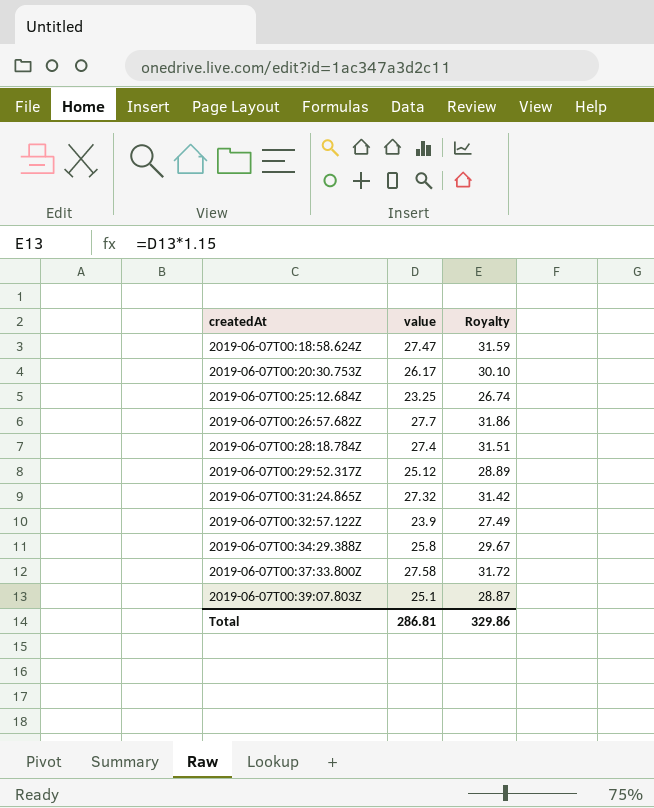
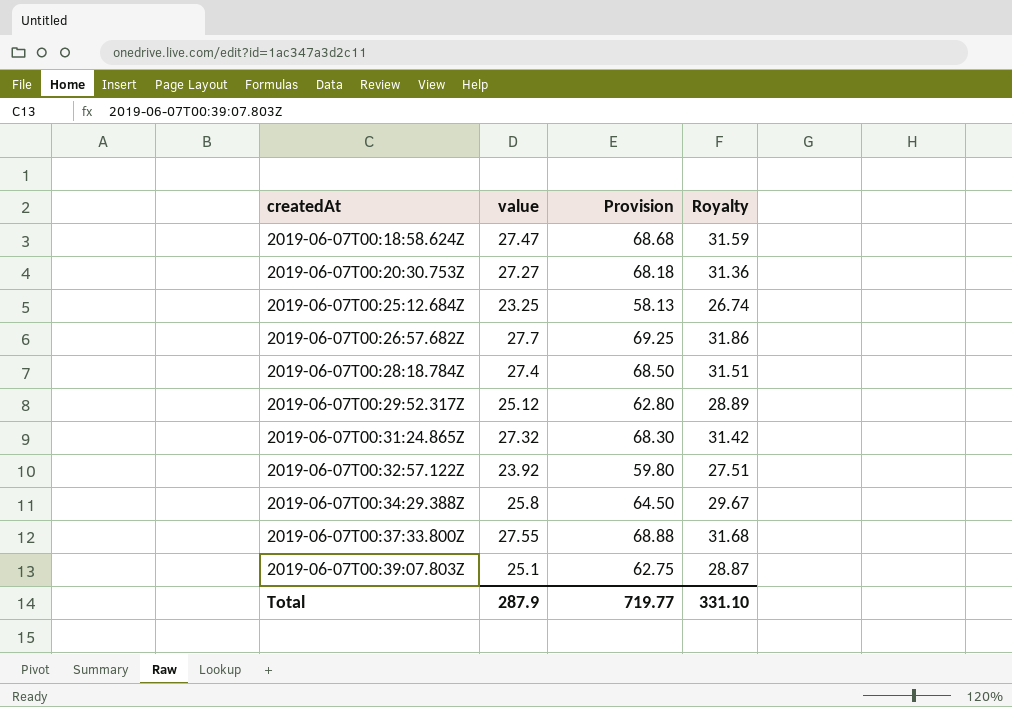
column Provision | formula: none -> [value] * 2.5
2019-06-07T00:20:30.753Z | value: 26.17 -> 27.27
2019-06-07T00:20:30.753Z | Royalty: 30.10 -> 31.36
2019-06-07T00:32:57.122Z | value: 23.9 -> 23.92
2019-06-07T00:32:57.122Z | Royalty: 27.49 -> 27.51
2019-06-07T00:37:33.800Z | value: 27.58 -> 27.55
2019-06-07T00:37:33.800Z | Royalty: 31.72 -> 31.68
Total | value: 286.81 -> 287.9
Total | Royalty: 329.86 -> 331.10

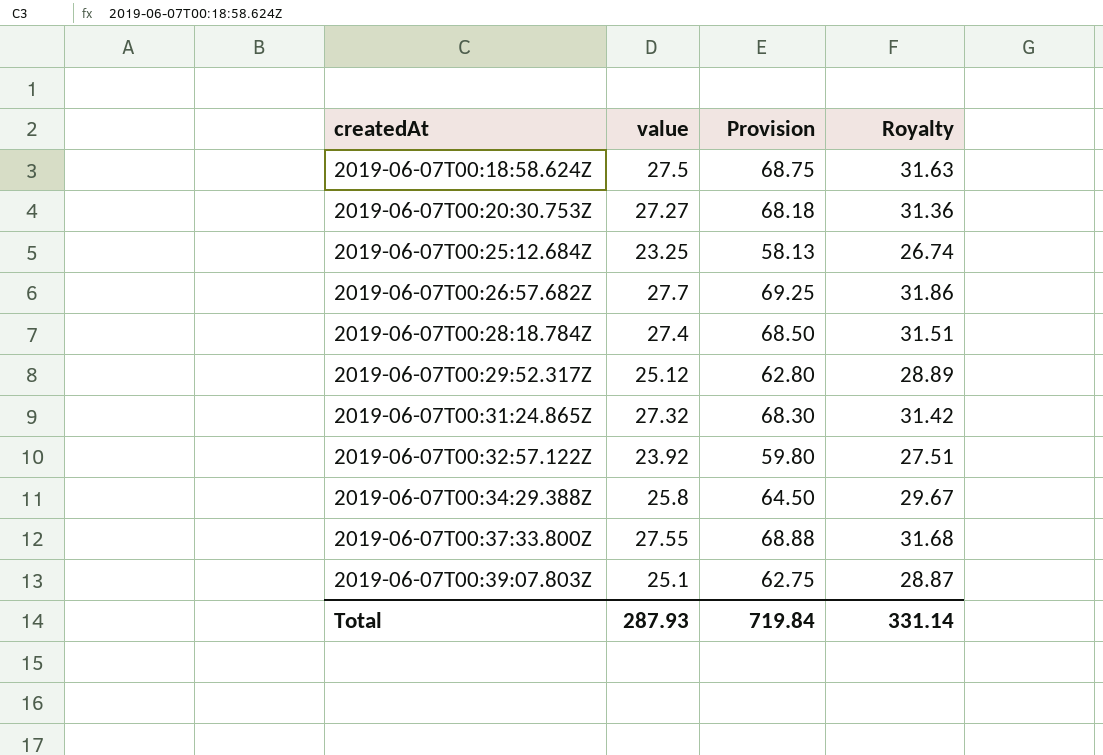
2019-06-07T00:18:58.624Z | value: 27.47 -> 27.5
2019-06-07T00:18:58.624Z | Provision: 68.68 -> 68.75
2019-06-07T00:18:58.624Z | Royalty: 31.59 -> 31.63
Total | value: 287.9 -> 287.93
Total | Provision: 719.77 -> 719.84
Total | Royalty: 331.10 -> 331.14

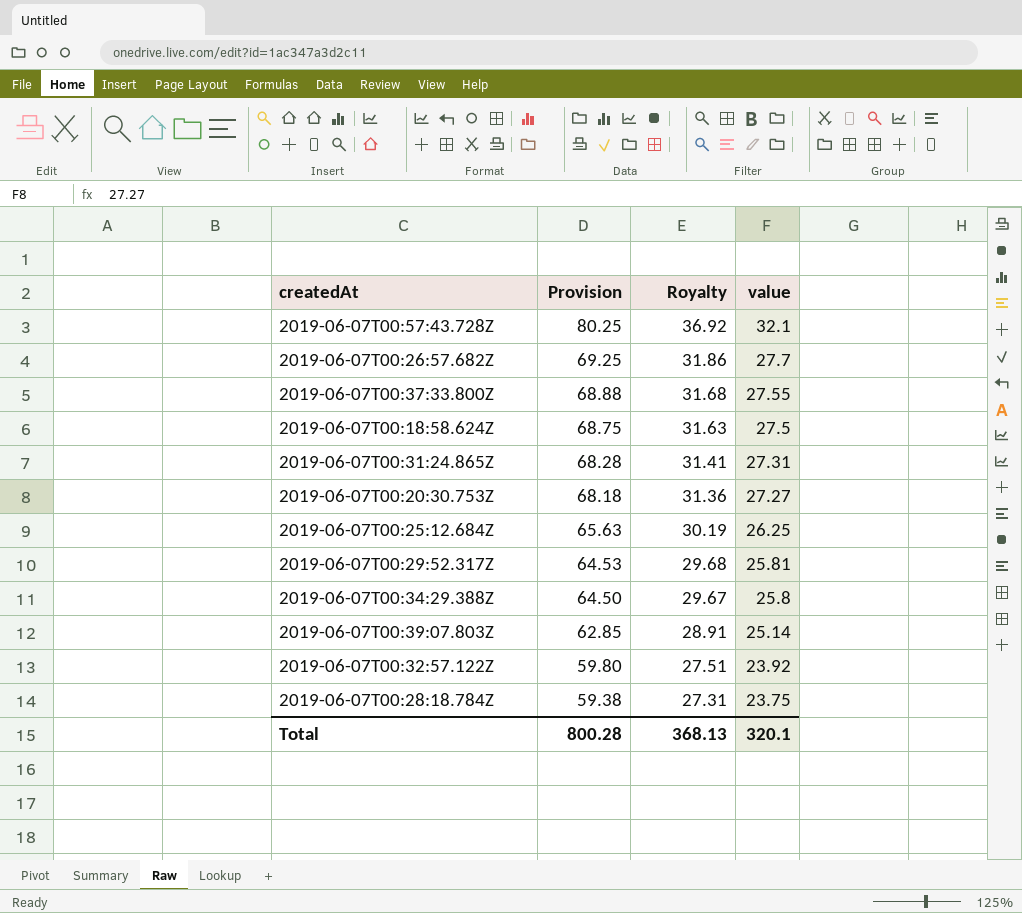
row order: createdAt ascending -> Provision descending
column value | position: 2 -> 4
row 2019-06-07T00:57:43.728Z: none -> 80.25 | 36.92 | 32.1
2019-06-07T00:31:24.865Z | Provision: 68.30 -> 68.28
2019-06-07T00:31:24.865Z | Royalty: 31.42 -> 31.41
2019-06-07T00:31:24.865Z | value: 27.32 -> 27.31
2019-06-07T00:25:12.684Z | Provision: 58.13 -> 65.63
2019-06-07T00:25:12.684Z | Royalty: 26.74 -> 30.19
2019-06-07T00:25:12.684Z | value: 23.25 -> 26.25
2019-06-07T00:29:52.317Z | Provision: 62.80 -> 64.53
2019-06-07T00:29:52.317Z | Royalty: 28.89 -> 29.68
2019-06-07T00:29:52.317Z | value: 25.12 -> 25.81
2019-06-07T00:39:07.803Z | Provision: 62.75 -> 62.85
2019-06-07T00:39:07.803Z | Royalty: 28.87 -> 28.91
2019-06-07T00:39:07.803Z | value: 25.1 -> 25.14
2019-06-07T00:28:18.784Z | Provision: 68.50 -> 59.38
2019-06-07T00:28:18.784Z | Royalty: 31.51 -> 27.31
2019-06-07T00:28:18.784Z | value: 27.4 -> 23.75
Total | Provision: 719.84 -> 800.28
Total | Royalty: 331.14 -> 368.13
Total | value: 287.93 -> 320.1

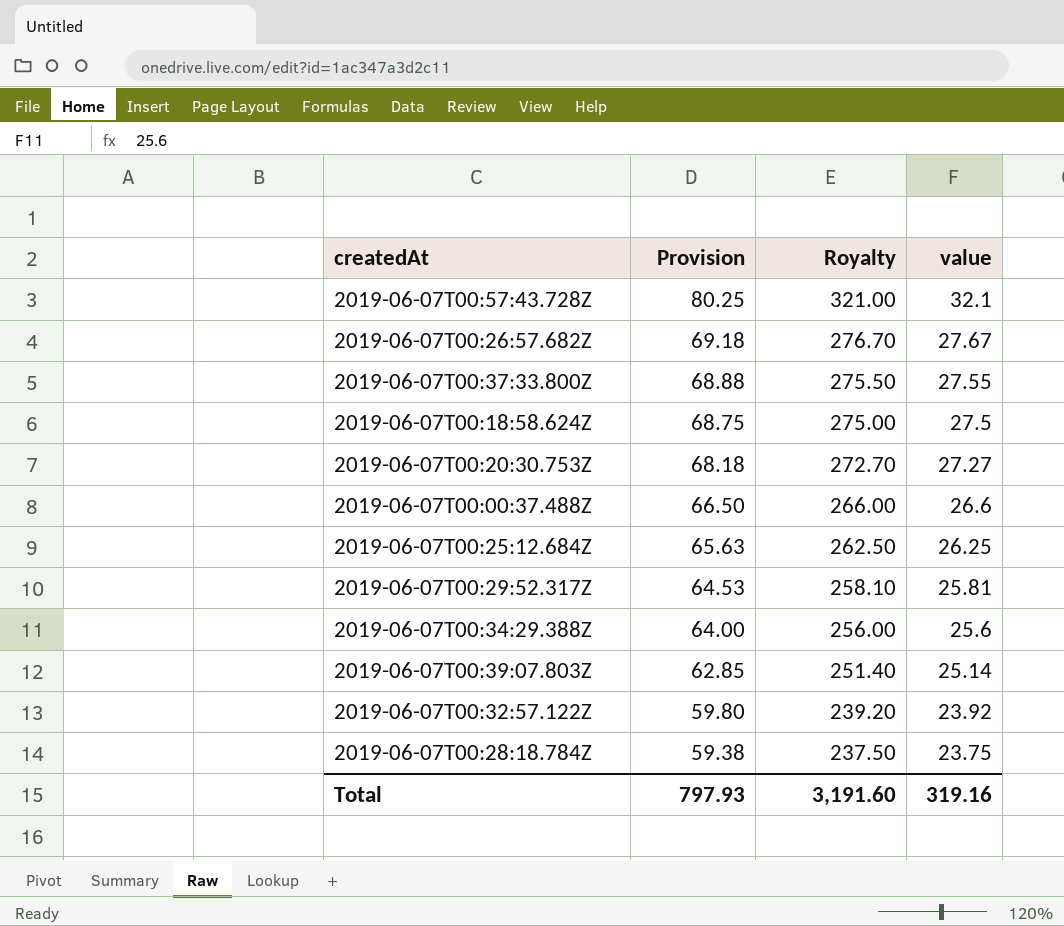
column Royalty | formula: [value] * 1.15 -> [value] * 10
row 2019-06-07T00:31:24.865Z: 68.28 | 31.41 | 27.31 -> none
2019-06-07T00:26:57.682Z | Provision: 69.25 -> 69.18
2019-06-07T00:26:57.682Z | value: 27.7 -> 27.67
row 2019-06-07T00:00:37.488Z: none -> 66.50 | 266.00 | 26.6
2019-06-07T00:34:29.388Z | Provision: 64.50 -> 64.00
2019-06-07T00:34:29.388Z | value: 25.8 -> 25.6
Total | Provision: 800.28 -> 797.93
Total | Royalty: 368.13 -> 3,191.60
Total | value: 320.1 -> 319.16

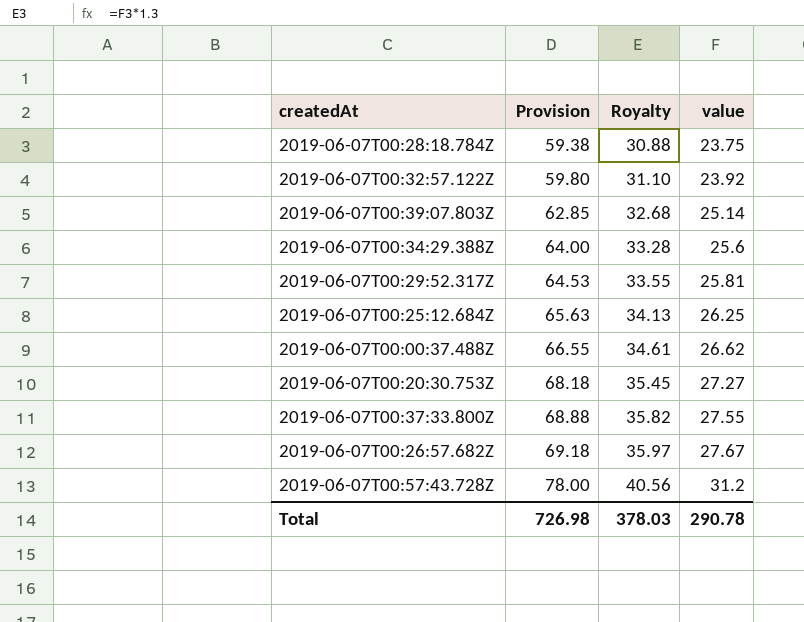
row order: Provision descending -> Provision ascending
column Royalty | formula: [value] * 10 -> [value] * 1.3
row 2019-06-07T00:18:58.624Z: 68.75 | 275.00 | 27.5 -> none
2019-06-07T00:00:37.488Z | Provision: 66.50 -> 66.55
2019-06-07T00:00:37.488Z | value: 26.6 -> 26.62
2019-06-07T00:57:43.728Z | Provision: 80.25 -> 78.00
2019-06-07T00:57:43.728Z | value: 32.1 -> 31.2
Total | Provision: 797.93 -> 726.98
Total | Royalty: 3,191.60 -> 378.03
Total | value: 319.16 -> 290.78

